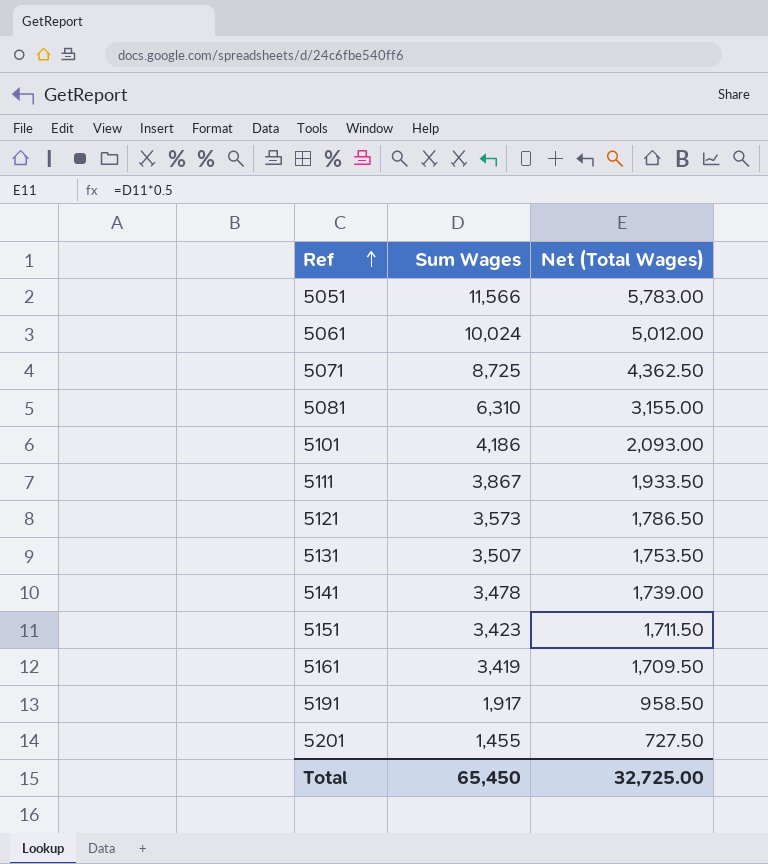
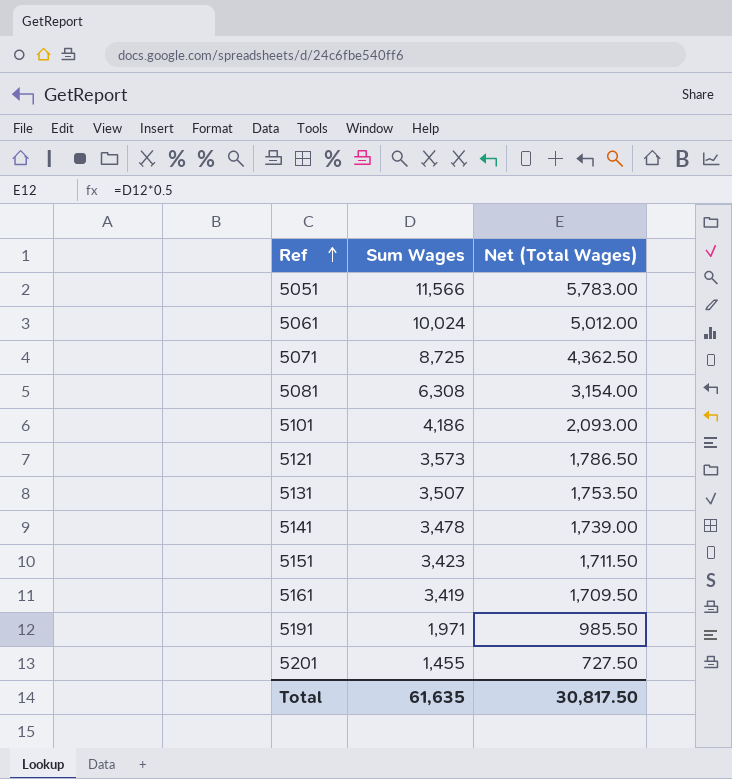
row 5111: 3,867 | 1,933.50 -> none
5081 | Sum Wages: 6,310 -> 6,308
5081 | Net (Total Wages): 3,155.00 -> 3,154.00
5191 | Sum Wages: 1,917 -> 1,971
5191 | Net (Total Wages): 958.50 -> 985.50
Total | Sum Wages: 65,450 -> 61,635
Total | Net (Total Wages): 32,725.00 -> 30,817.50

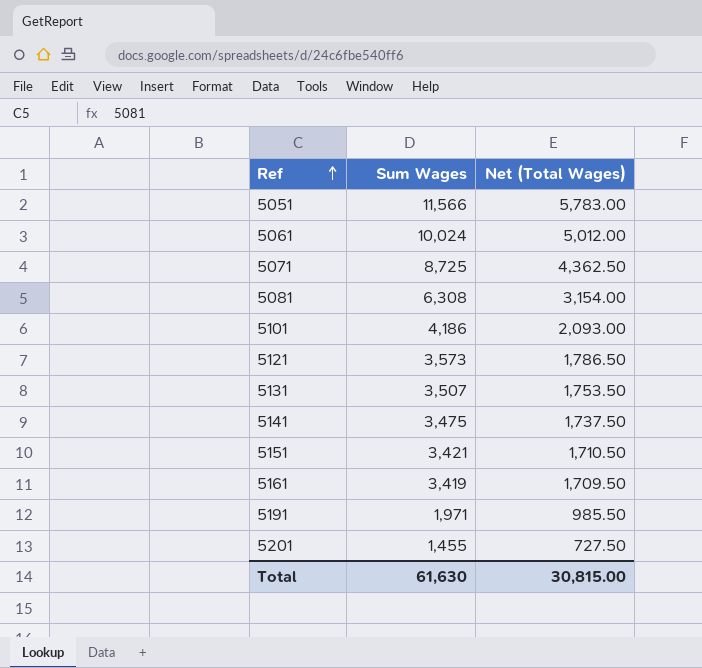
5141 | Sum Wages: 3,478 -> 3,475
5141 | Net (Total Wages): 1,739.00 -> 1,737.50
5151 | Sum Wages: 3,423 -> 3,421
5151 | Net (Total Wages): 1,711.50 -> 1,710.50
Total | Sum Wages: 61,635 -> 61,630
Total | Net (Total Wages): 30,817.50 -> 30,815.00

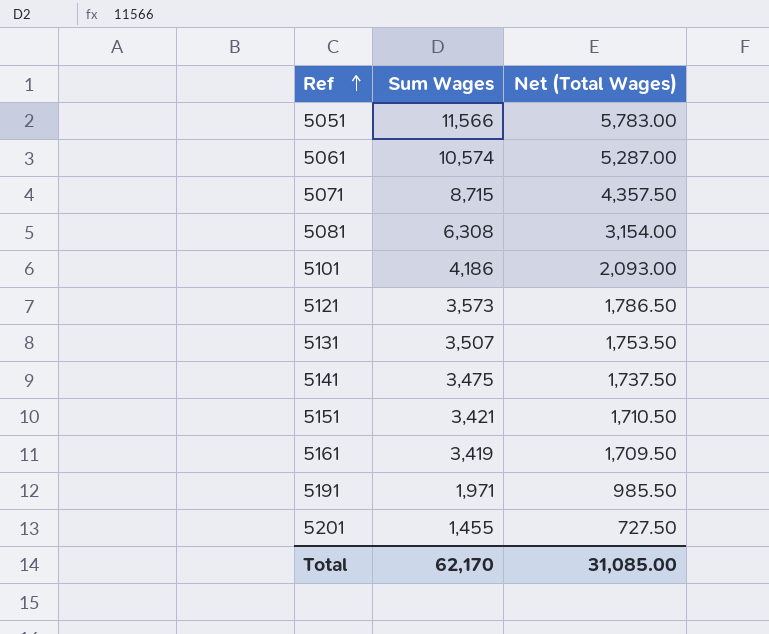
5061 | Sum Wages: 10,024 -> 10,574
5061 | Net (Total Wages): 5,012.00 -> 5,287.00
5071 | Sum Wages: 8,725 -> 8,715
5071 | Net (Total Wages): 4,362.50 -> 4,357.50
Total | Sum Wages: 61,630 -> 62,170
Total | Net (Total Wages): 30,815.00 -> 31,085.00

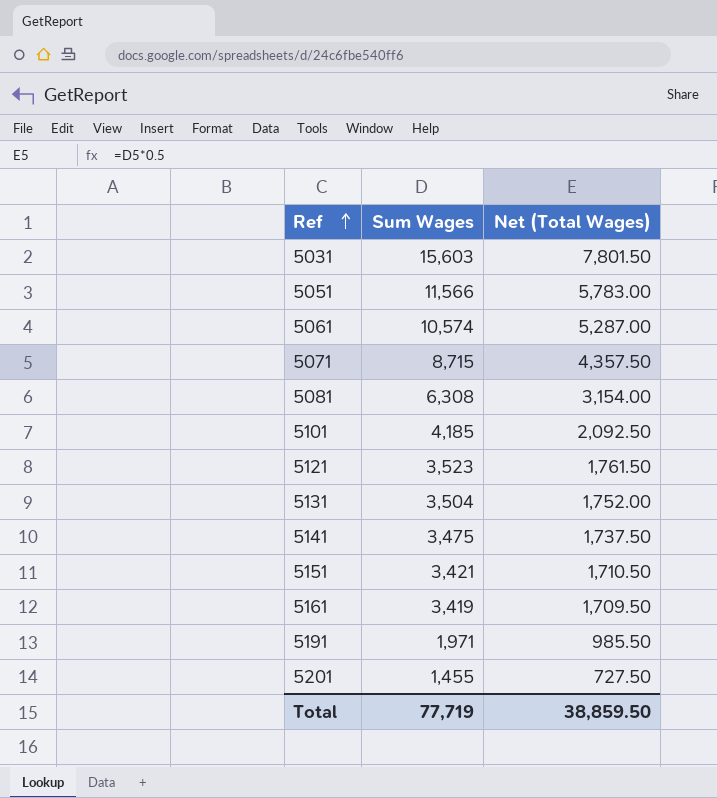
row 5031: none -> 15,603 | 7,801.50
5101 | Sum Wages: 4,186 -> 4,185
5101 | Net (Total Wages): 2,093.00 -> 2,092.50
5121 | Sum Wages: 3,573 -> 3,523
5121 | Net (Total Wages): 1,786.50 -> 1,761.50
5131 | Sum Wages: 3,507 -> 3,504
5131 | Net (Total Wages): 1,753.50 -> 1,752.00
Total | Sum Wages: 62,170 -> 77,719
Total | Net (Total Wages): 31,085.00 -> 38,859.50

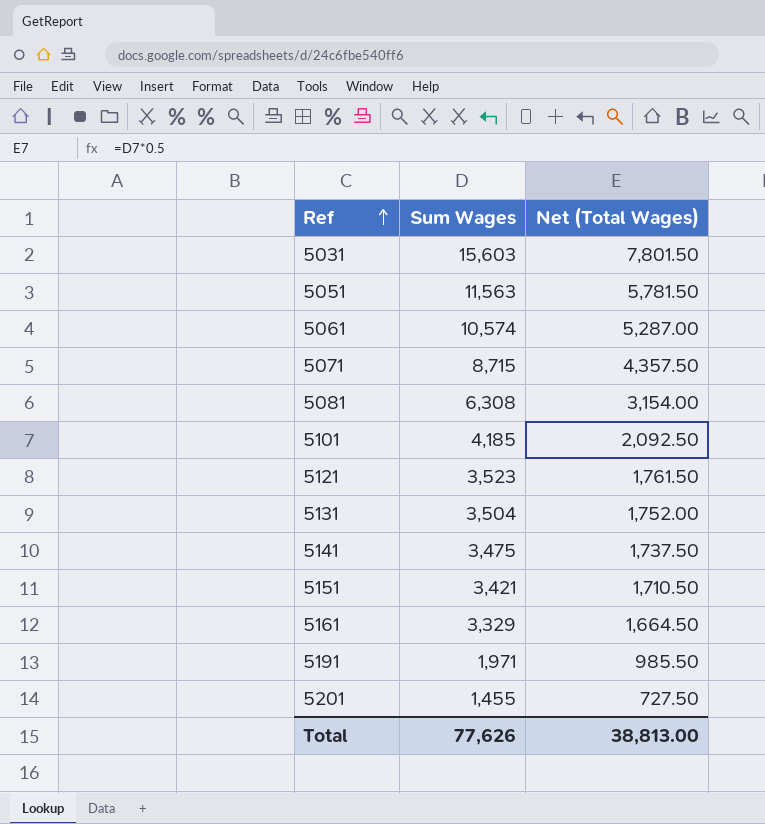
5051 | Sum Wages: 11,566 -> 11,563
5051 | Net (Total Wages): 5,783.00 -> 5,781.50
5161 | Sum Wages: 3,419 -> 3,329
5161 | Net (Total Wages): 1,709.50 -> 1,664.50
Total | Sum Wages: 77,719 -> 77,626
Total | Net (Total Wages): 38,859.50 -> 38,813.00

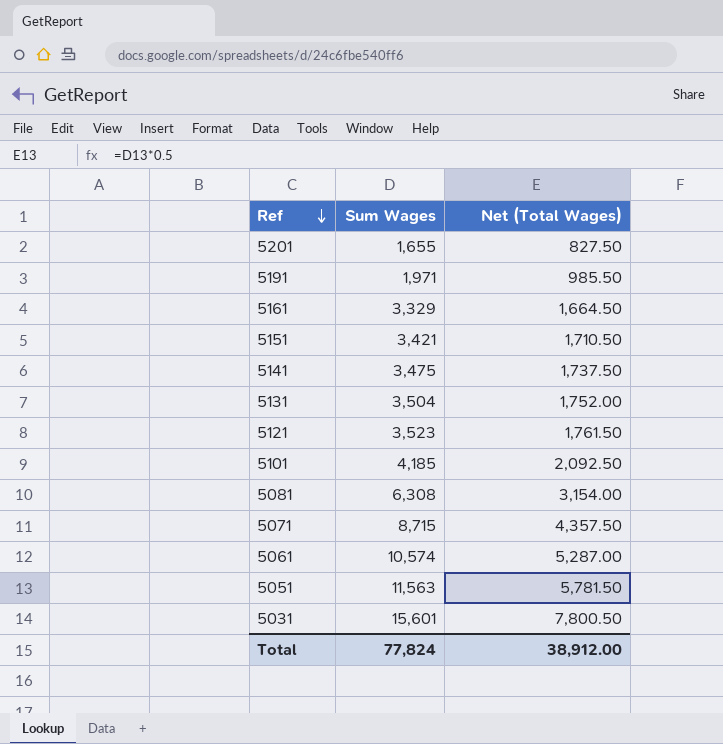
row order: Ref ascending -> Ref descending
5201 | Sum Wages: 1,455 -> 1,655
5201 | Net (Total Wages): 727.50 -> 827.50
5031 | Sum Wages: 15,603 -> 15,601
5031 | Net (Total Wages): 7,801.50 -> 7,800.50
Total | Sum Wages: 77,626 -> 77,824
Total | Net (Total Wages): 38,813.00 -> 38,912.00

